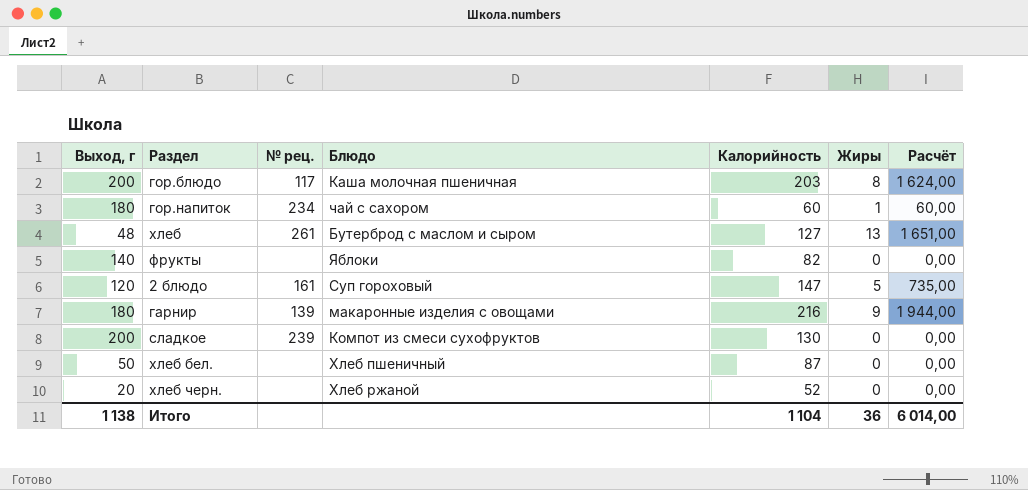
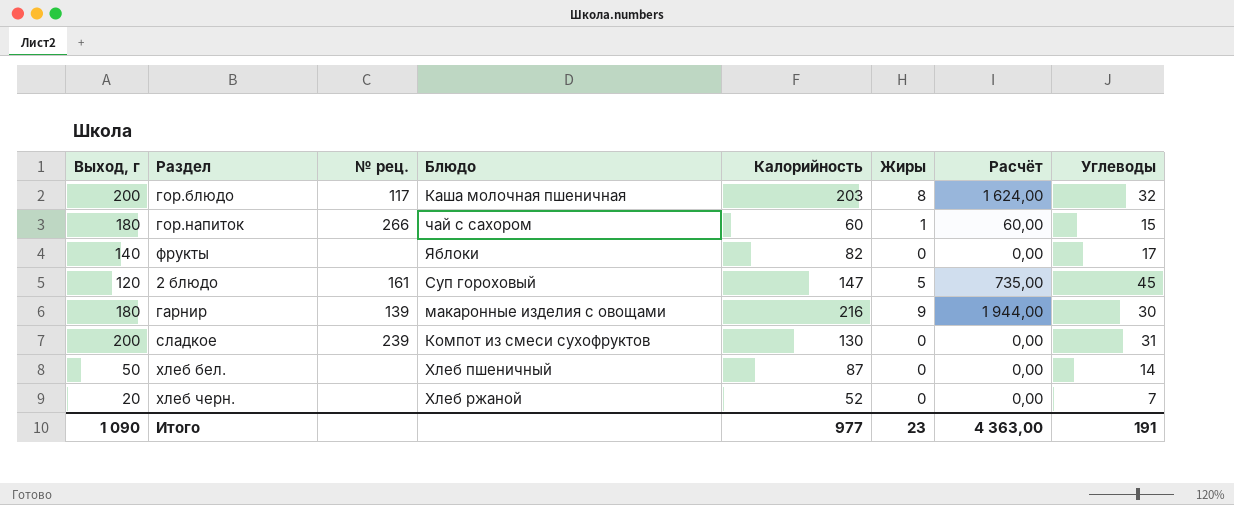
column Углеводы | position: none -> 8
row хлеб: 48 | 261 | Бутерброд с маслом и сыром | 127 | 13 | 1 651,00 -> none
гор.напиток | № рец.: 234 -> 266
Итого | Выход, г: 1 138 -> 1 090
Итого | Калорийность: 1 104 -> 977
Итого | Жиры: 36 -> 23
Итого | Расчёт: 6 014,00 -> 4 363,00

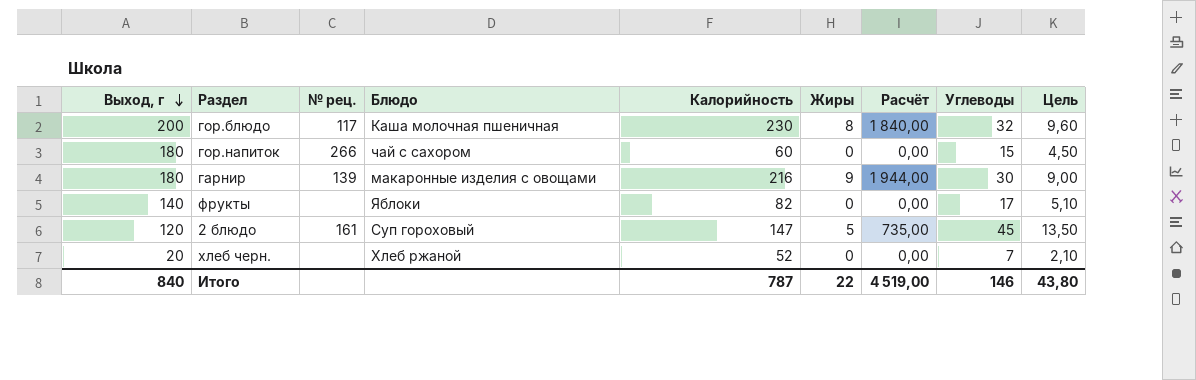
row order: none -> Выход, г descending
column Цель | formula: none -> [Углеводы] * 0,3
row сладкое: 200 | 239 | Компот из смеси сухофруктов | 130 | 0 | 0,00 | 31 -> none
row хлеб бел.: 50 | none | Хлеб пшеничный | 87 | 0 | 0,00 | 14 -> none
гор.блюдо | Калорийность: 203 -> 230
гор.блюдо | Расчёт: 1 624,00 -> 1 840,00
гор.напиток | Жиры: 1 -> 0
гор.напиток | Расчёт: 60,00 -> 0,00
Итого | Выход, г: 1 090 -> 840
Итого | Калорийность: 977 -> 787
Итого | Жиры: 23 -> 22
Итого | Расчёт: 4 363,00 -> 4 519,00
Итого | Углеводы: 191 -> 146

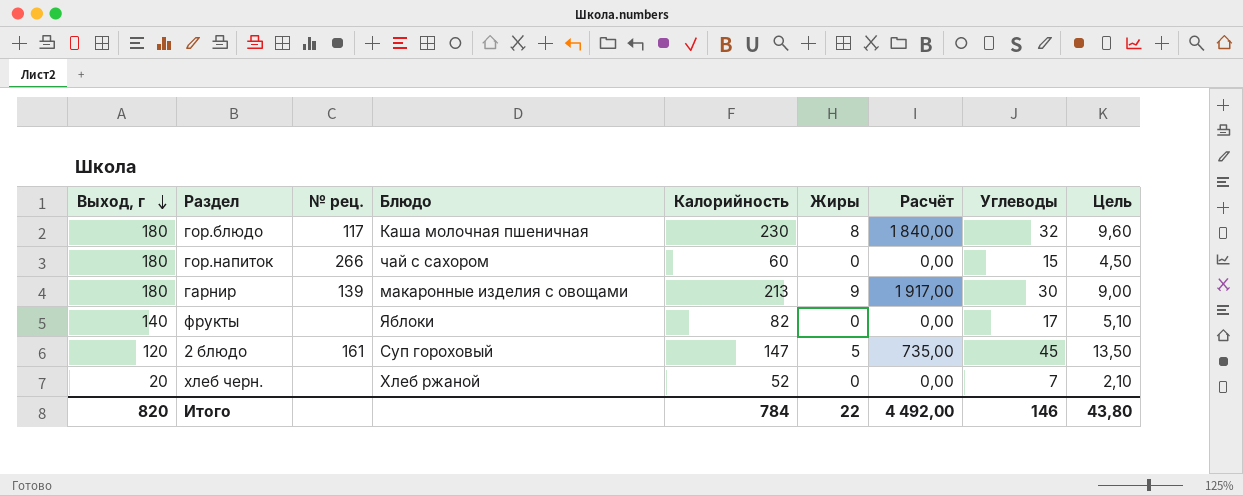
гор.блюдо | Выход, г: 200 -> 180
гарнир | Калорийность: 216 -> 213
гарнир | Расчёт: 1 944,00 -> 1 917,00
Итого | Выход, г: 840 -> 820
Итого | Калорийность: 787 -> 784
Итого | Расчёт: 4 519,00 -> 4 492,00

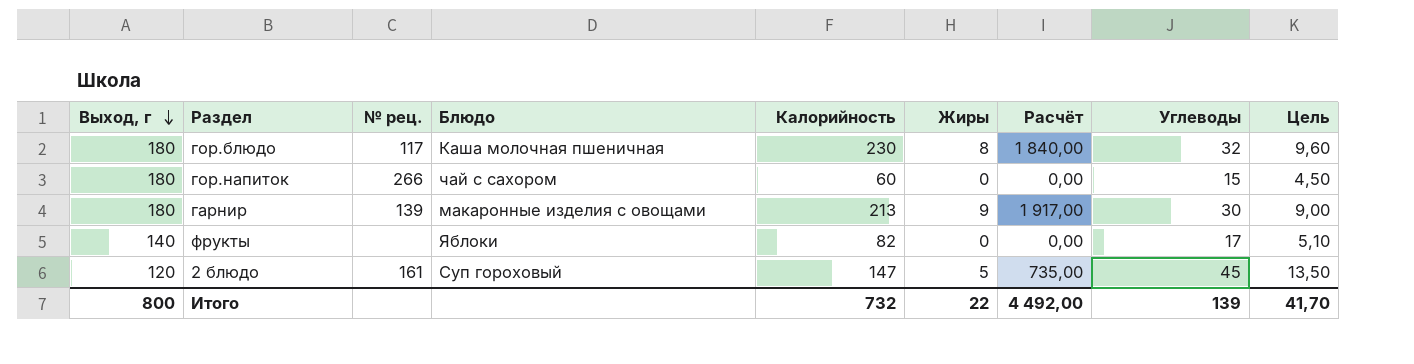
row хлеб черн.: 20 | none | Хлеб ржаной | 52 | 0 | 0,00 | 7 | 2,10 -> none
Итого | Выход, г: 820 -> 800
Итого | Калорийность: 784 -> 732
Итого | Углеводы: 146 -> 139
Итого | Цель: 43,80 -> 41,70

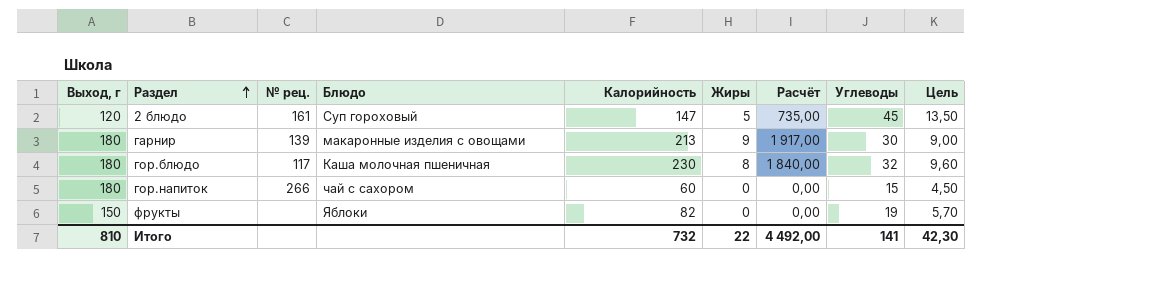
row order: Выход, г descending -> Раздел ascending
фрукты | Выход, г: 140 -> 150
фрукты | Углеводы: 17 -> 19
фрукты | Цель: 5,10 -> 5,70
Итого | Выход, г: 800 -> 810
Итого | Углеводы: 139 -> 141
Итого | Цель: 41,70 -> 42,30

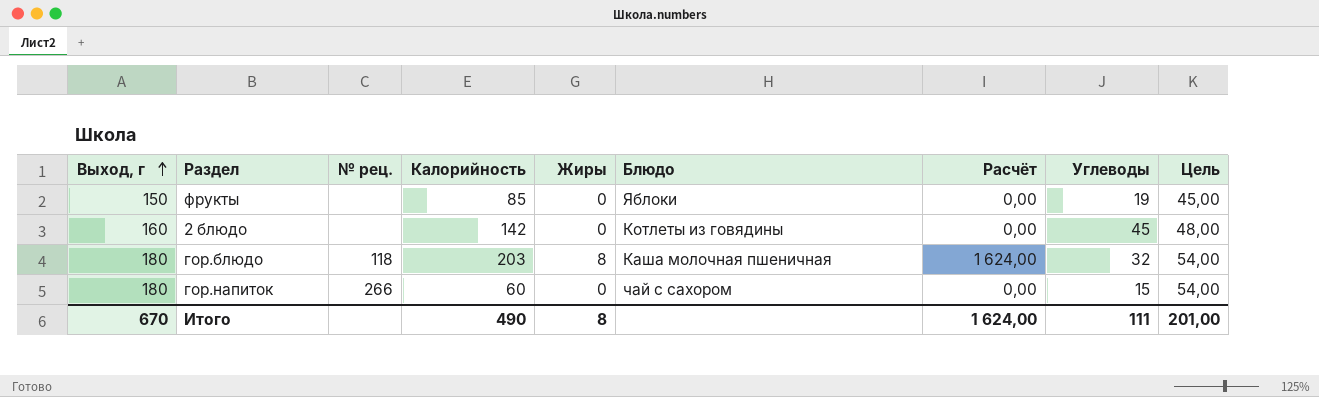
row order: Раздел ascending -> Выход, г ascending
column Блюдо | position: 4 -> 6
column Цель | formula: [Углеводы] * 0,3 -> [Выход, г] * 0,3
row гарнир: 180 | 139 | макаронные изделия с овощами | 213 | 9 | 1 917,00 | 30 | 9,00 -> none
фрукты | Калорийность: 82 -> 85
2 блюдо | Выход, г: 120 -> 160
2 блюдо | № рец.: 161 -> none
2 блюдо | Калорийность: 147 -> 142
2 блюдо | Жиры: 5 -> 0
2 блюдо | Блюдо: Суп гороховый -> Котлеты из говядины
2 блюдо | Расчёт: 735,00 -> 0,00
гор.блюдо | № рец.: 117 -> 118
гор.блюдо | Калорийность: 230 -> 203
гор.блюдо | Расчёт: 1 840,00 -> 1 624,00
Итого | Выход, г: 810 -> 670
Итого | Калорийность: 732 -> 490
Итого | Жиры: 22 -> 8
Итого | Расчёт: 4 492,00 -> 1 624,00
Итого | Углеводы: 141 -> 111
Итого | Цель: 42,30 -> 201,00

